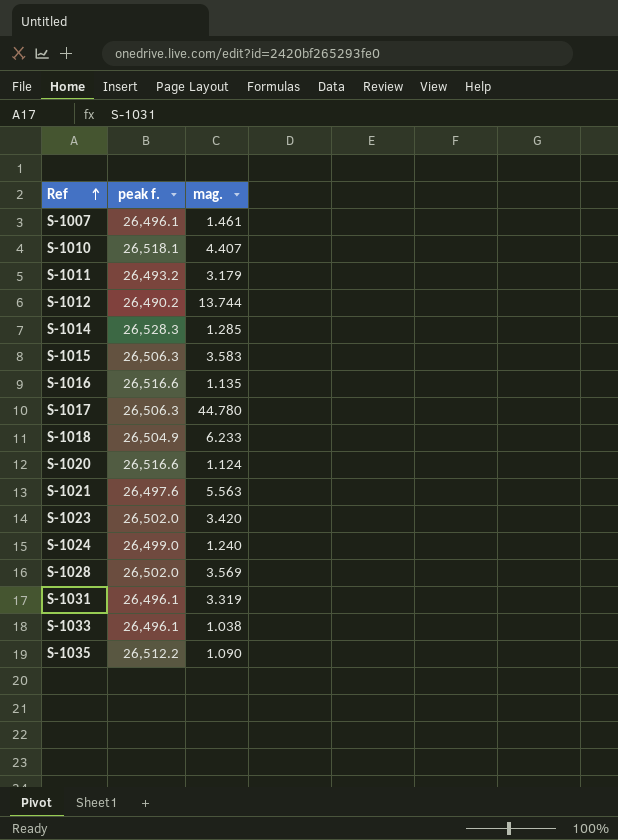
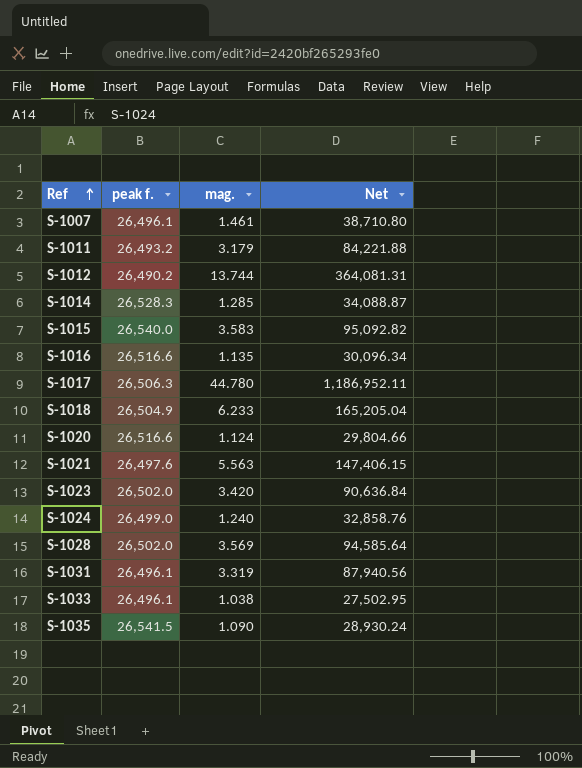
column Net | formula: none -> [peak f.] * [mag.]
row S-1010: 26,518.1 | 4.407 -> none
S-1015 | peak f.: 26,506.3 -> 26,540.0
S-1035 | peak f.: 26,512.2 -> 26,541.5

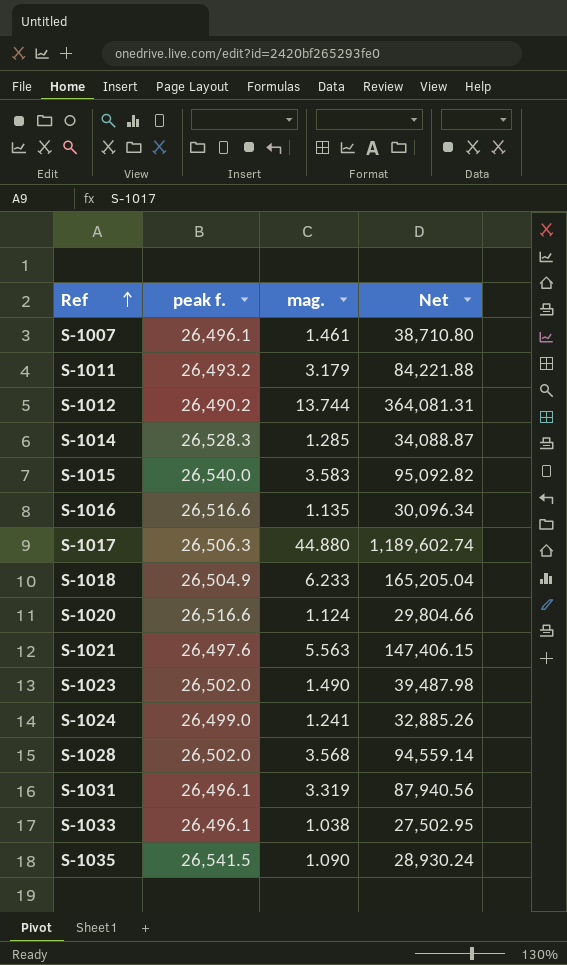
S-1017 | mag.: 44.780 -> 44.880
S-1017 | Net: 1,186,952.11 -> 1,189,602.74
S-1023 | mag.: 3.420 -> 1.490
S-1023 | Net: 90,636.84 -> 39,487.98
S-1024 | mag.: 1.240 -> 1.241
S-1024 | Net: 32,858.76 -> 32,885.26
S-1028 | mag.: 3.569 -> 3.568
S-1028 | Net: 94,585.64 -> 94,559.14

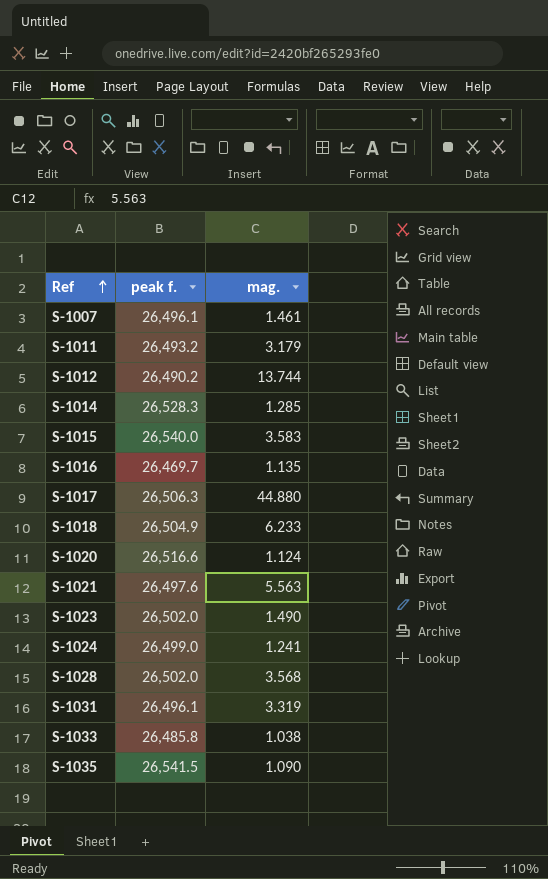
column Net | formula: [peak f.] * [mag.] -> none
S-1016 | peak f.: 26,516.6 -> 26,469.7
S-1033 | peak f.: 26,496.1 -> 26,485.8

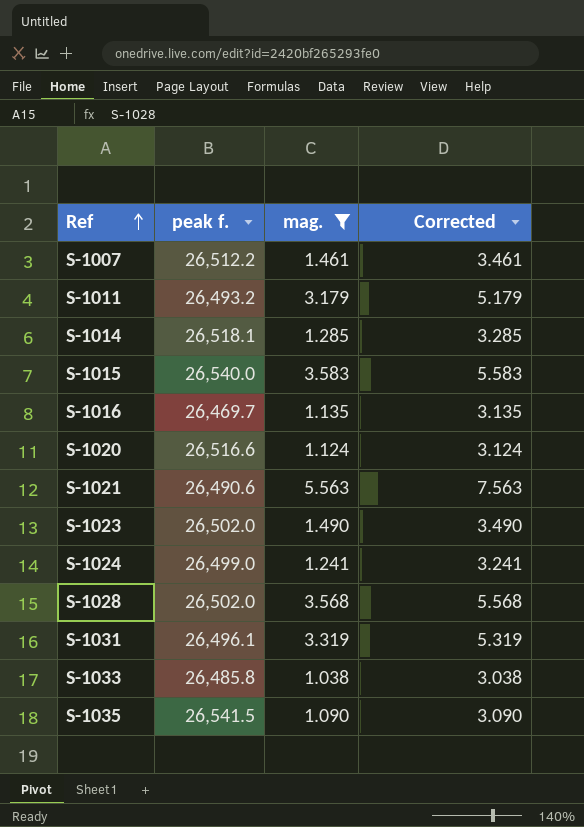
filter: none -> mag. <= 5.563
column Corrected | formula: none -> [mag.] + 2
S-1007 | peak f.: 26,496.1 -> 26,512.2
S-1014 | peak f.: 26,528.3 -> 26,518.1
S-1021 | peak f.: 26,497.6 -> 26,490.6

